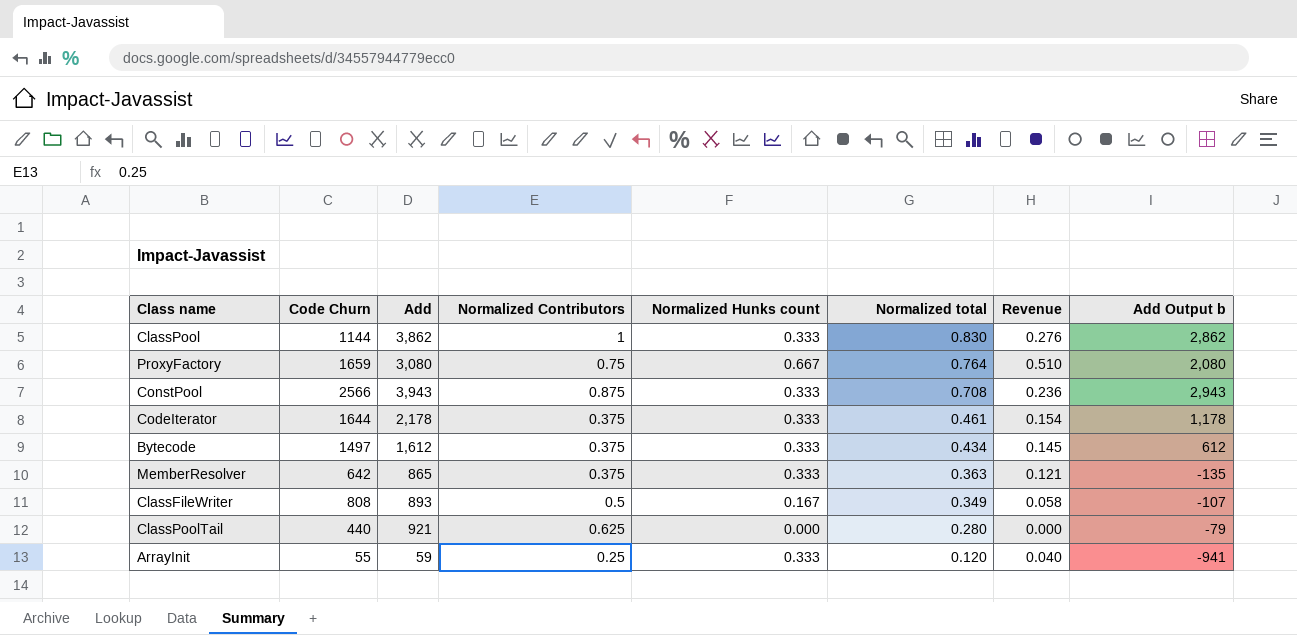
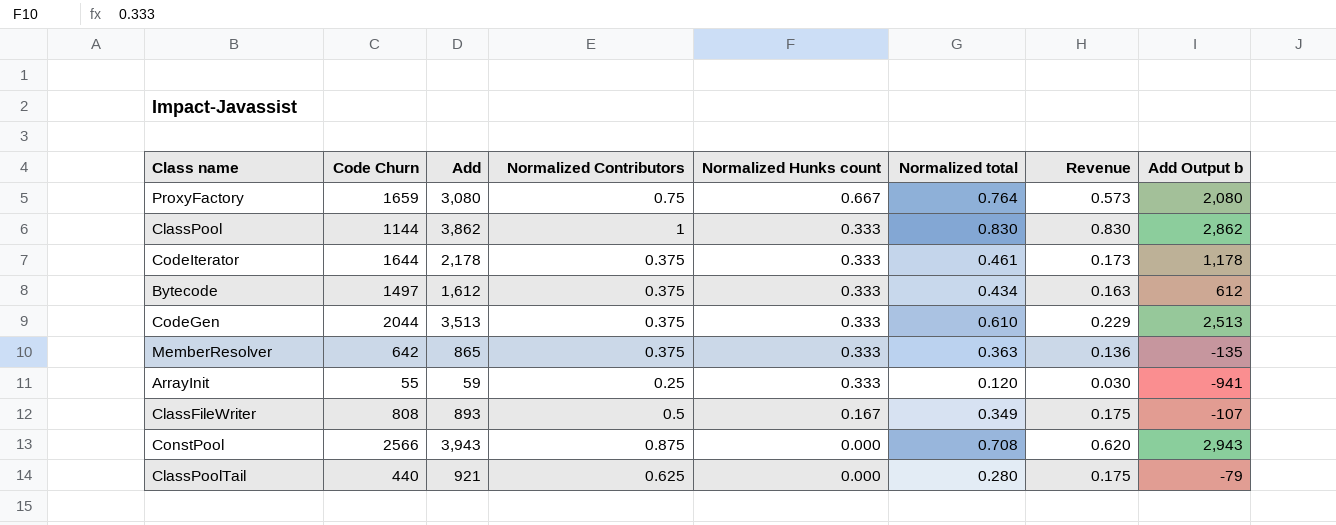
row order: Normalized total descending -> Normalized Hunks count descending
column Revenue | formula: [Normalized Hunks count] * [Normalized total] -> [Normalized Contributors] * [Normalized total]
row CodeGen: none -> 2044 | 3,513 | 0.375 | 0.333 | 0.610 | 0.229 | 2,513
ConstPool | Normalized Hunks count: 0.333 -> 0.000

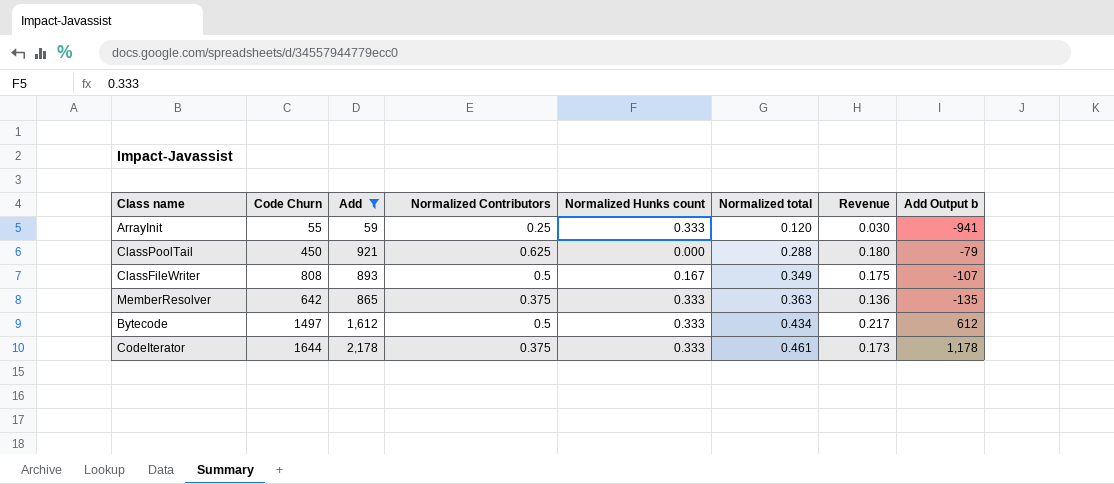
filter: none -> Add <= 2,178
row order: Normalized Hunks count descending -> Normalized total ascending
ClassPoolTail | Code Churn: 440 -> 450
ClassPoolTail | Normalized total: 0.280 -> 0.288
ClassPoolTail | Revenue: 0.175 -> 0.180
Bytecode | Normalized Contributors: 0.375 -> 0.5
Bytecode | Revenue: 0.163 -> 0.217

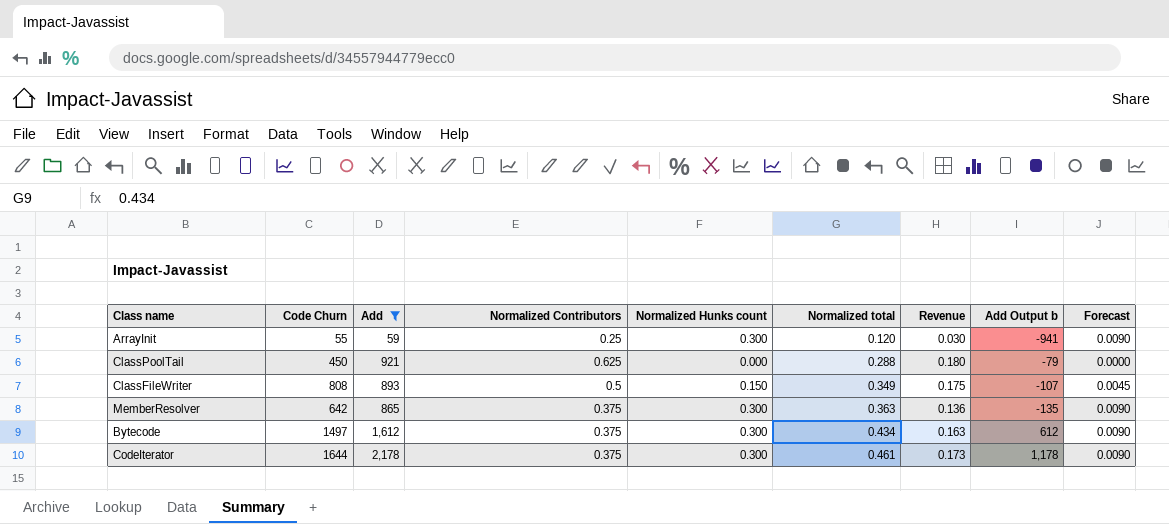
column Forecast | formula: none -> [Normalized Hunks count] * 0.03
ArrayInit | Normalized Hunks count: 0.333 -> 0.300
ClassFileWriter | Normalized Hunks count: 0.167 -> 0.150
MemberResolver | Normalized Hunks count: 0.333 -> 0.300
Bytecode | Normalized Contributors: 0.5 -> 0.375
Bytecode | Normalized Hunks count: 0.333 -> 0.300
Bytecode | Revenue: 0.217 -> 0.163
CodeIterator | Normalized Hunks count: 0.333 -> 0.300

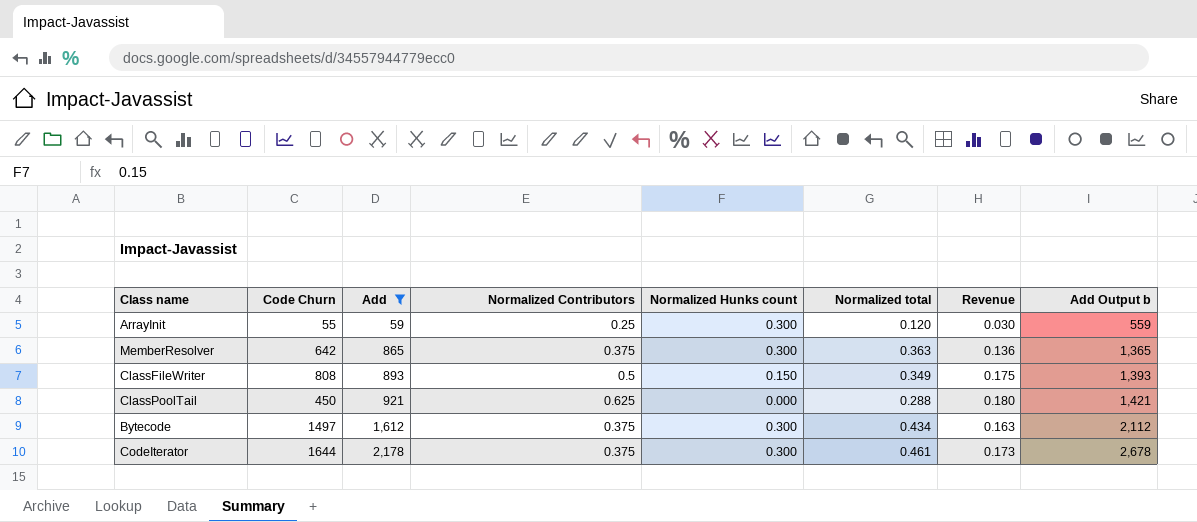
row order: Normalized total ascending -> Add ascending
column Forecast | formula: [Normalized Hunks count] * 0.03 -> none
column Add Output b | formula: [Add] - 1000 -> [Add] + 500

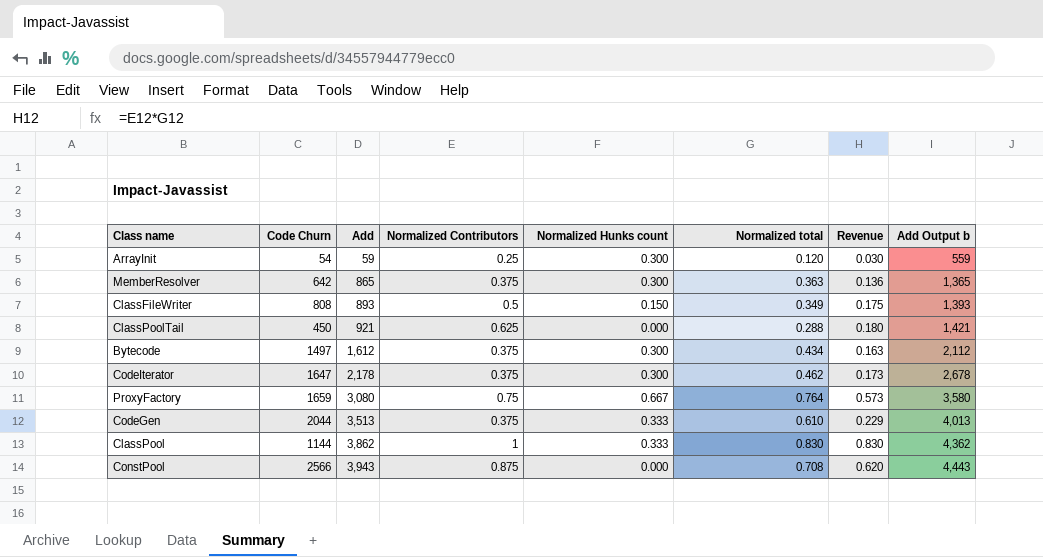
filter: Add <= 2,178 -> none
ArrayInit | Code Churn: 55 -> 54
CodeIterator | Code Churn: 1644 -> 1647
CodeIterator | Normalized total: 0.461 -> 0.462

